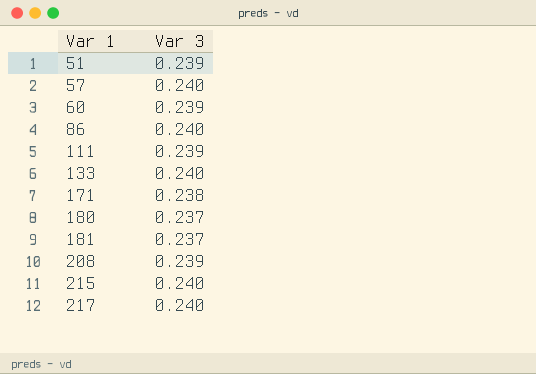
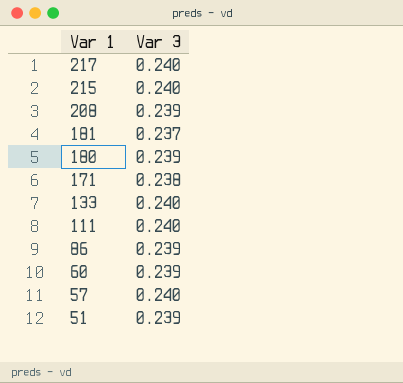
row order: Var 1 ascending -> Var 1 descending
180 | Var 3: 0.237 -> 0.239
111 | Var 3: 0.239 -> 0.240
86 | Var 3: 0.240 -> 0.239

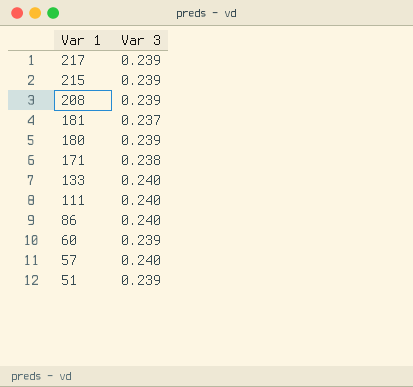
217 | Var 3: 0.240 -> 0.239
215 | Var 3: 0.240 -> 0.239
86 | Var 3: 0.239 -> 0.240

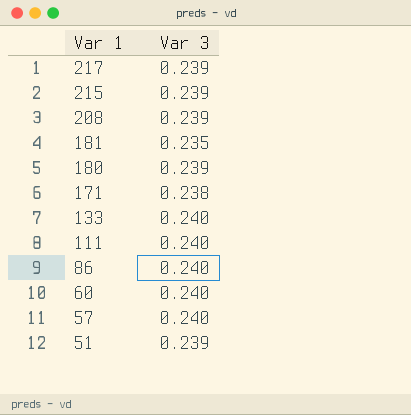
181 | Var 3: 0.237 -> 0.235
60 | Var 3: 0.239 -> 0.240

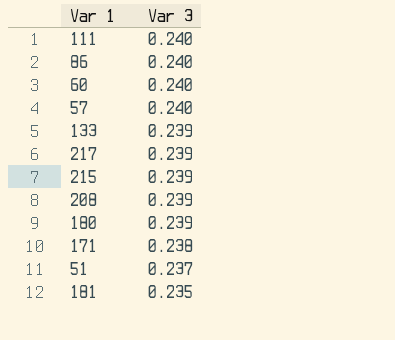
row order: Var 1 descending -> Var 3 descending
133 | Var 3: 0.240 -> 0.239
51 | Var 3: 0.239 -> 0.237

